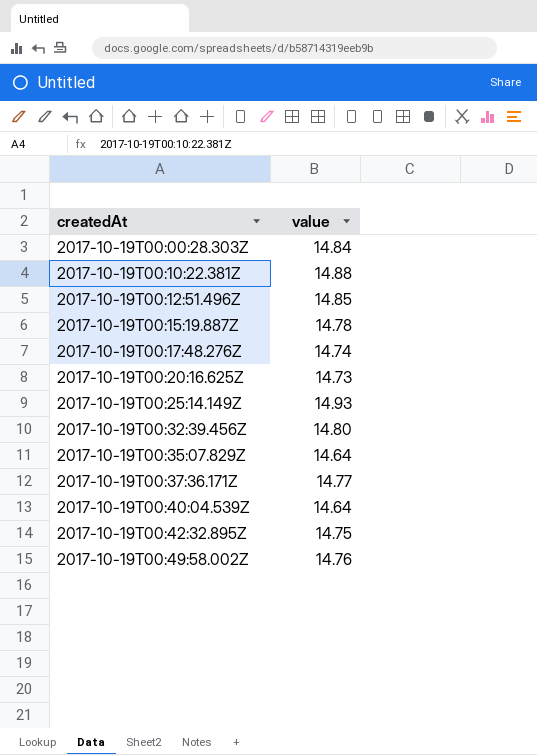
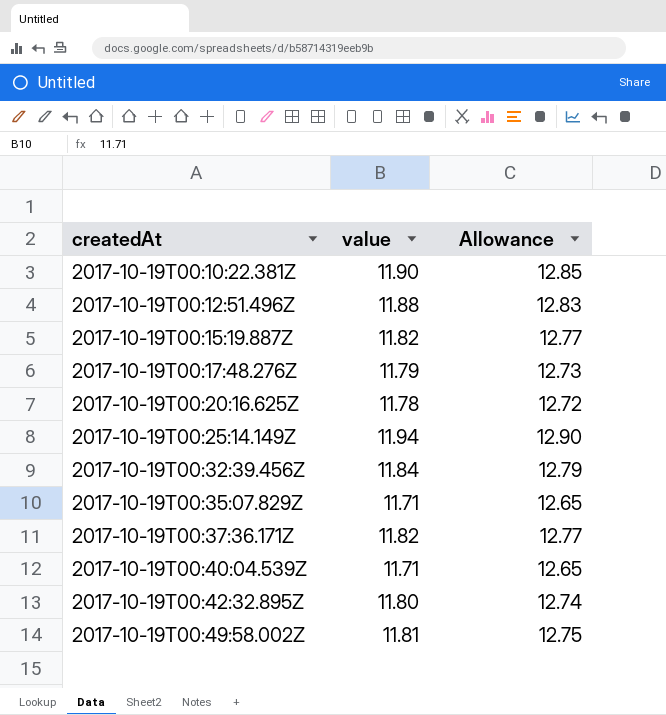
column Allowance | formula: none -> [value] * 1.08
row 2017-10-19T00:00:28.303Z: 14.84 -> none
2017-10-19T00:10:22.381Z | value: 14.88 -> 11.90
2017-10-19T00:12:51.496Z | value: 14.85 -> 11.88
2017-10-19T00:15:19.887Z | value: 14.78 -> 11.82
2017-10-19T00:17:48.276Z | value: 14.74 -> 11.79
2017-10-19T00:20:16.625Z | value: 14.73 -> 11.78
2017-10-19T00:25:14.149Z | value: 14.93 -> 11.94
2017-10-19T00:32:39.456Z | value: 14.80 -> 11.84
2017-10-19T00:35:07.829Z | value: 14.64 -> 11.71
2017-10-19T00:37:36.171Z | value: 14.77 -> 11.82
2017-10-19T00:40:04.539Z | value: 14.64 -> 11.71
2017-10-19T00:42:32.895Z | value: 14.75 -> 11.80
2017-10-19T00:49:58.002Z | value: 14.76 -> 11.81

